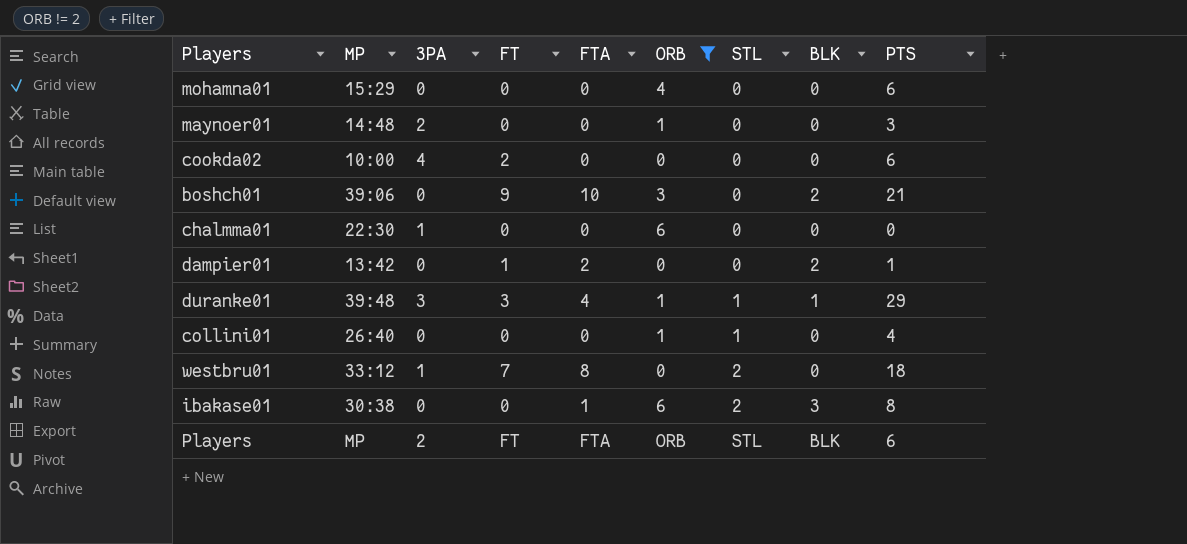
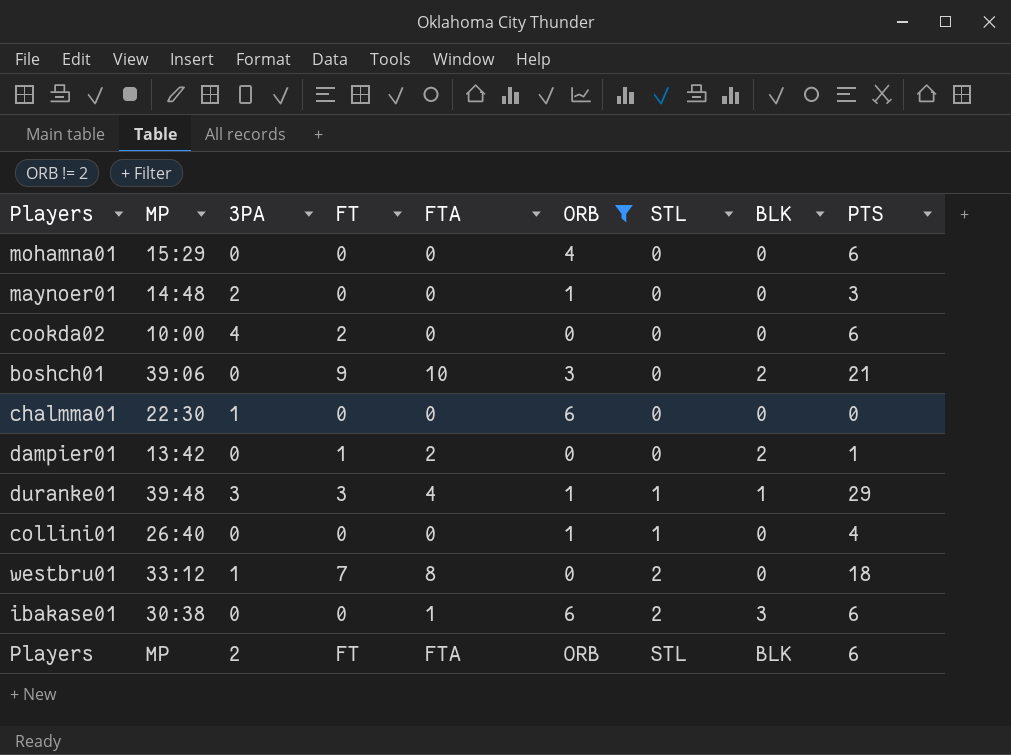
ibakase01 | PTS: 8 -> 6

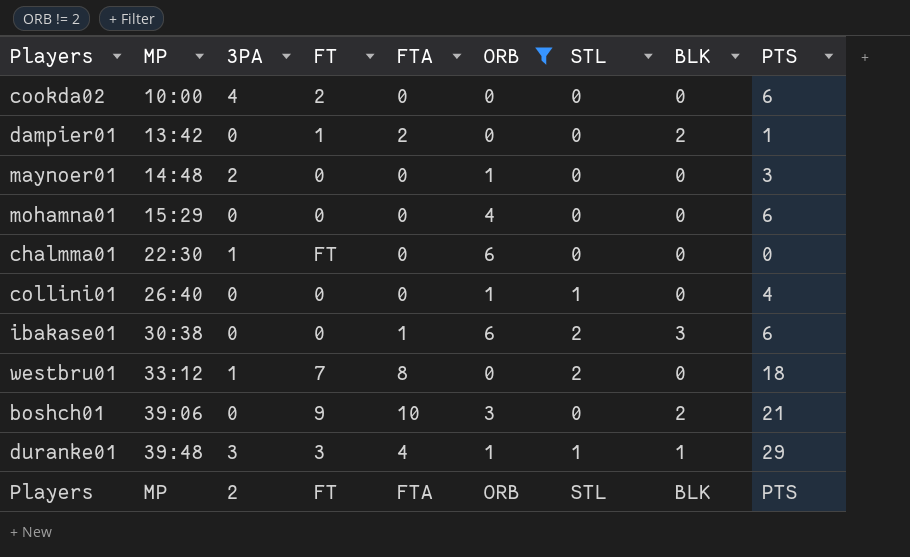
row order: STL ascending -> MP ascending
chalmma01 | FT: 0 -> FT
Players | PTS: 6 -> PTS

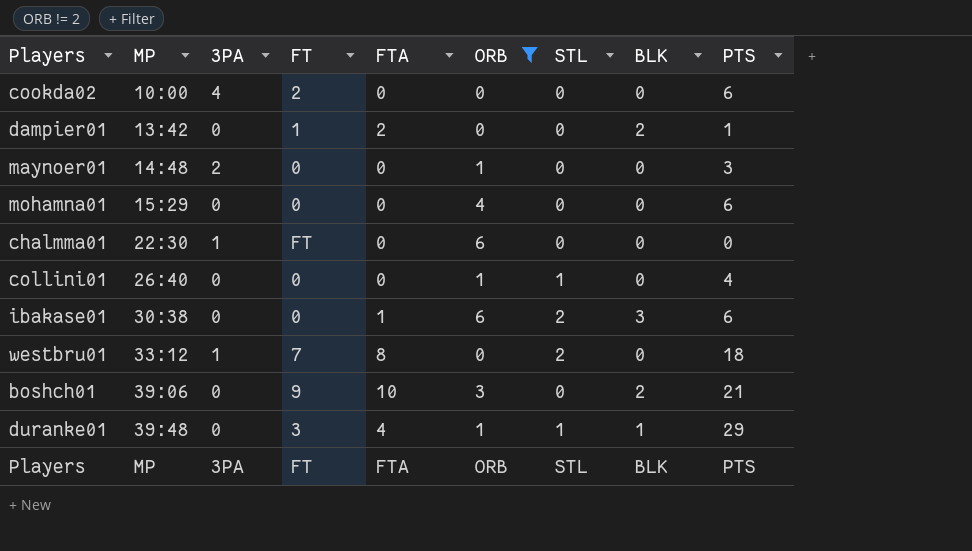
duranke01 | 3PA: 3 -> 0
Players | 3PA: 2 -> 3PA

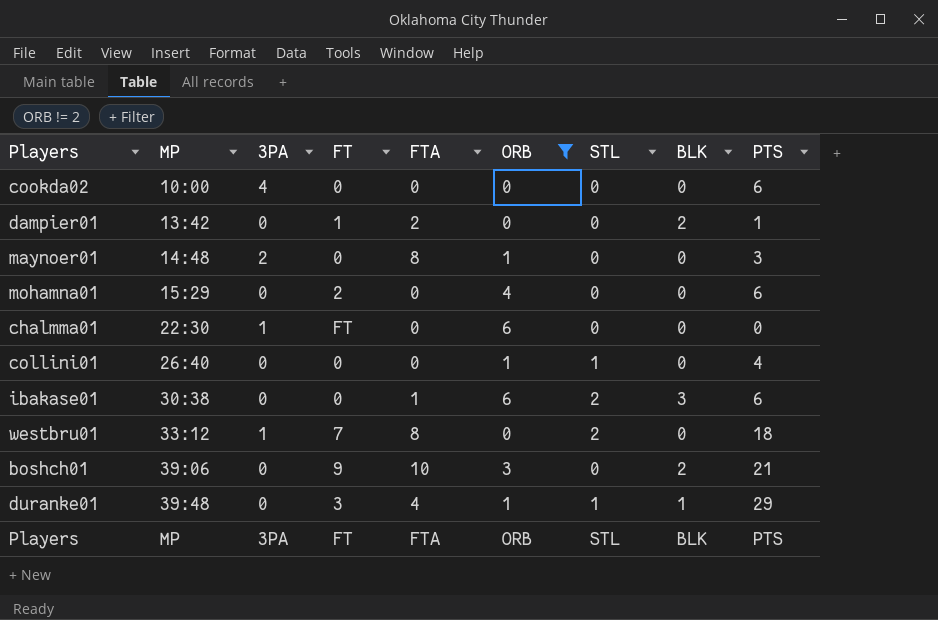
cookda02 | FT: 2 -> 0
maynoer01 | FTA: 0 -> 8
mohamna01 | FT: 0 -> 2

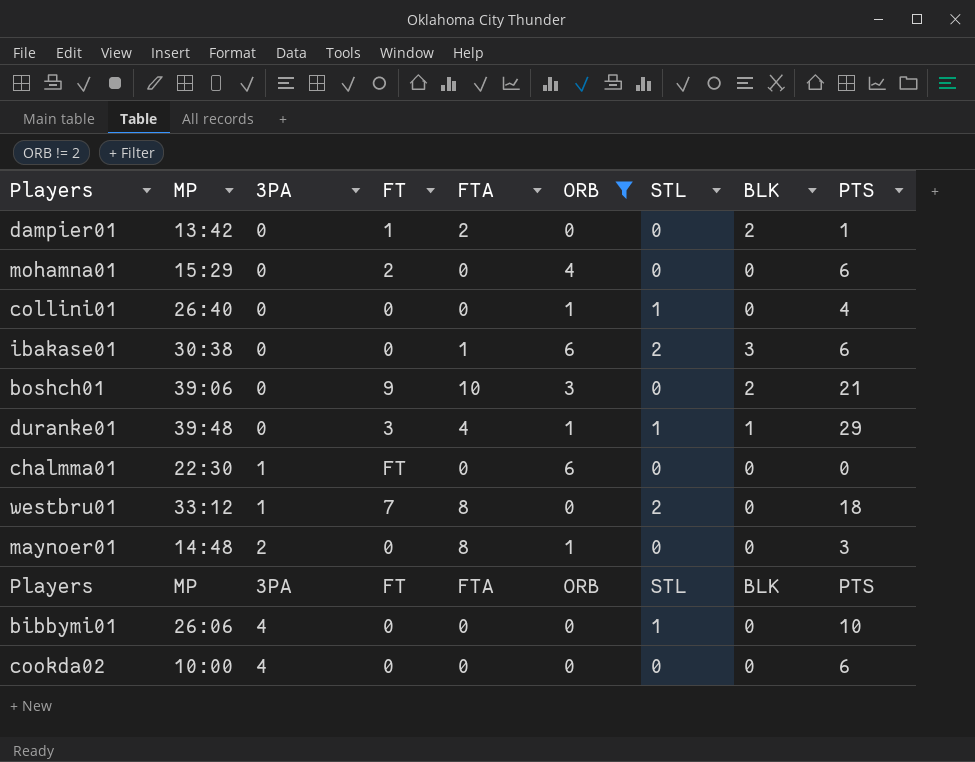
row order: MP ascending -> 3PA ascending
row bibbymi01: none -> 26:06 | 4 | 0 | 0 | 0 | 1 | 0 | 10

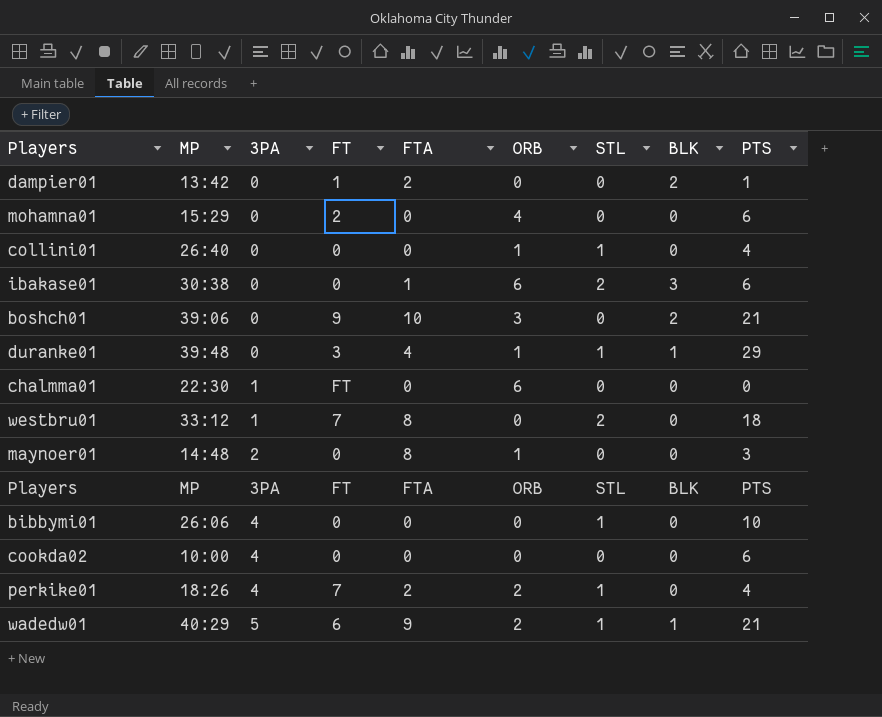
filter: ORB != 2 -> none

